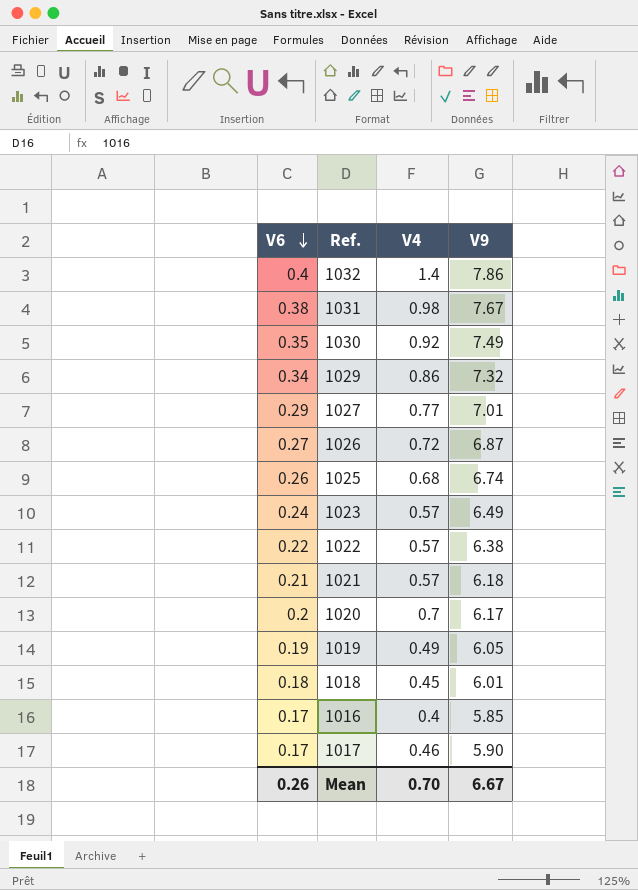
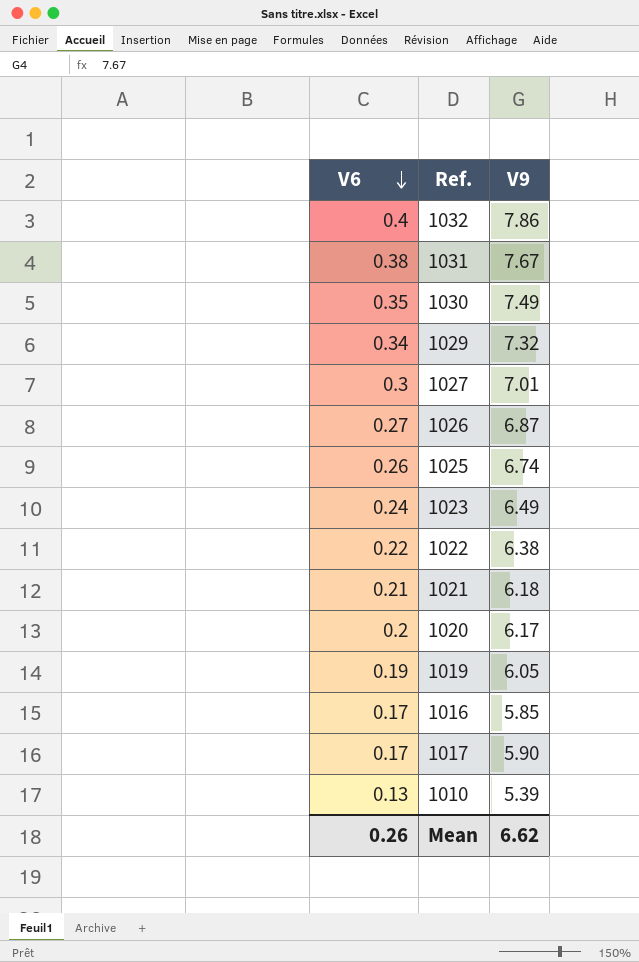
column V4 | position: 3 -> none
row 1018: 0.18 | 0.45 | 6.01 -> none
1027 | V6: 0.29 -> 0.3
row 1010: none -> 0.13 | 5.39
Mean | V9: 6.67 -> 6.62

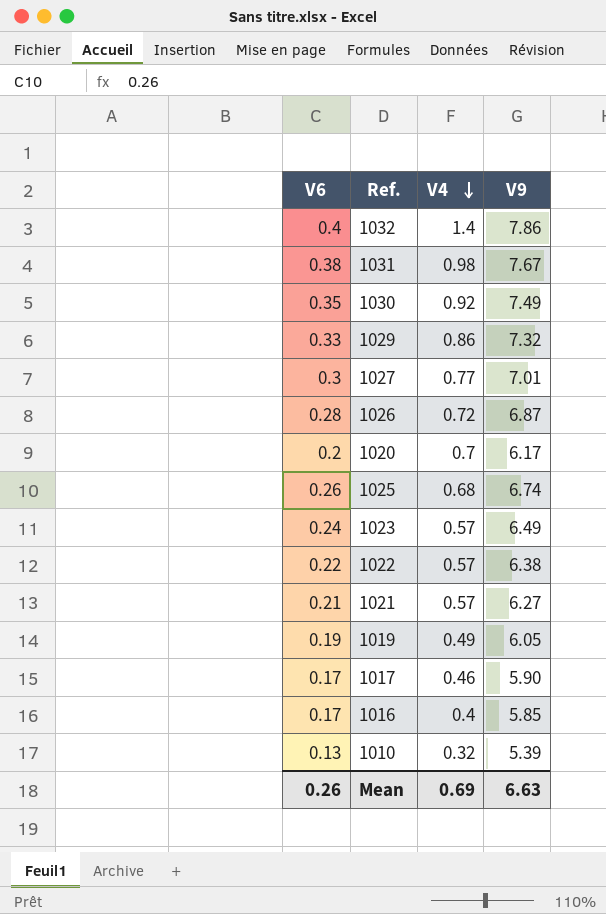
row order: V6 descending -> V4 descending
column V4 | position: none -> 3
1029 | V6: 0.34 -> 0.33
1026 | V6: 0.27 -> 0.28
1021 | V9: 6.18 -> 6.27
Mean | V9: 6.62 -> 6.63

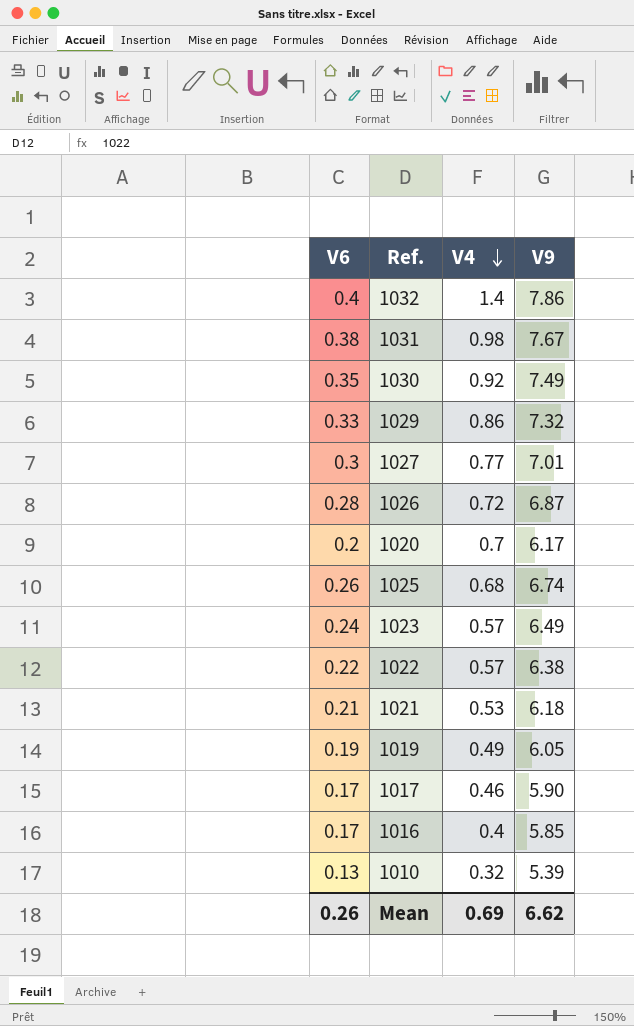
1021 | V4: 0.57 -> 0.53
1021 | V9: 6.27 -> 6.18
Mean | V9: 6.63 -> 6.62

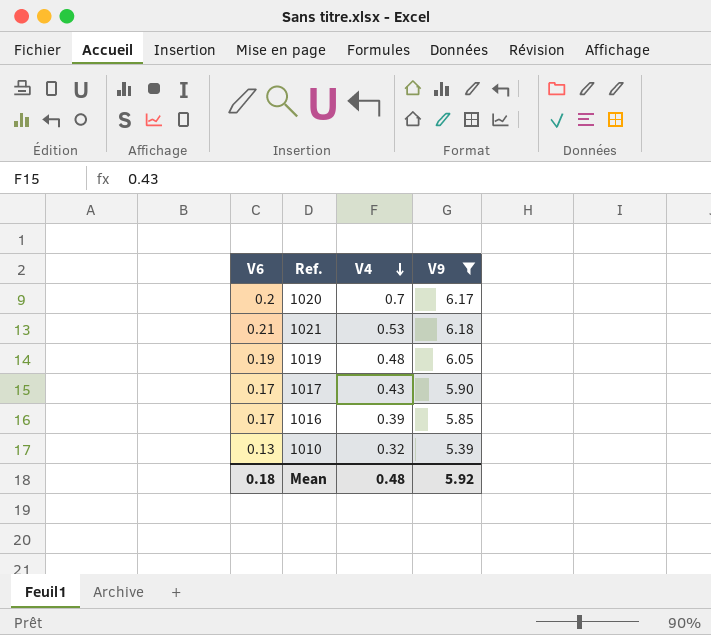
filter: none -> V9 <= 6.18
1019 | V4: 0.49 -> 0.48
1017 | V4: 0.46 -> 0.43
1016 | V4: 0.4 -> 0.39
Mean | V6: 0.26 -> 0.18
Mean | V4: 0.69 -> 0.48
Mean | V9: 6.62 -> 5.92

